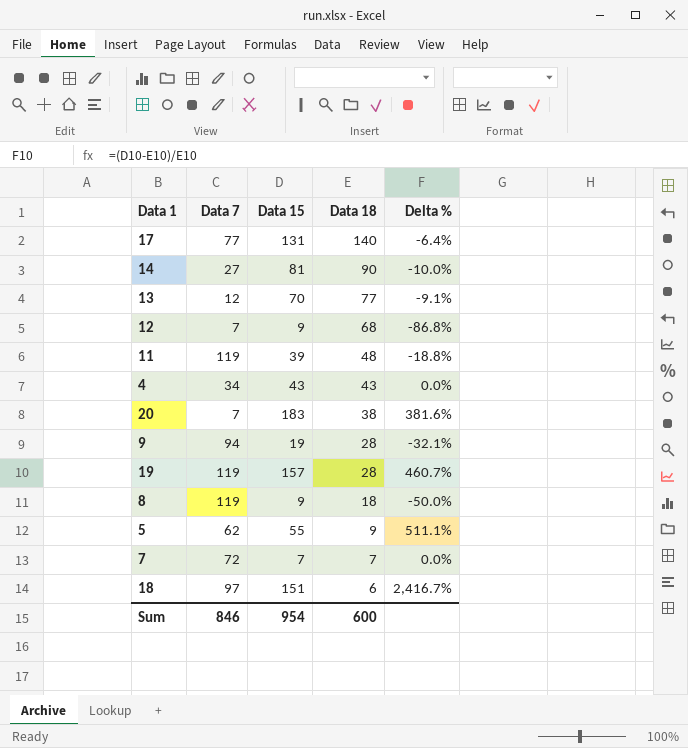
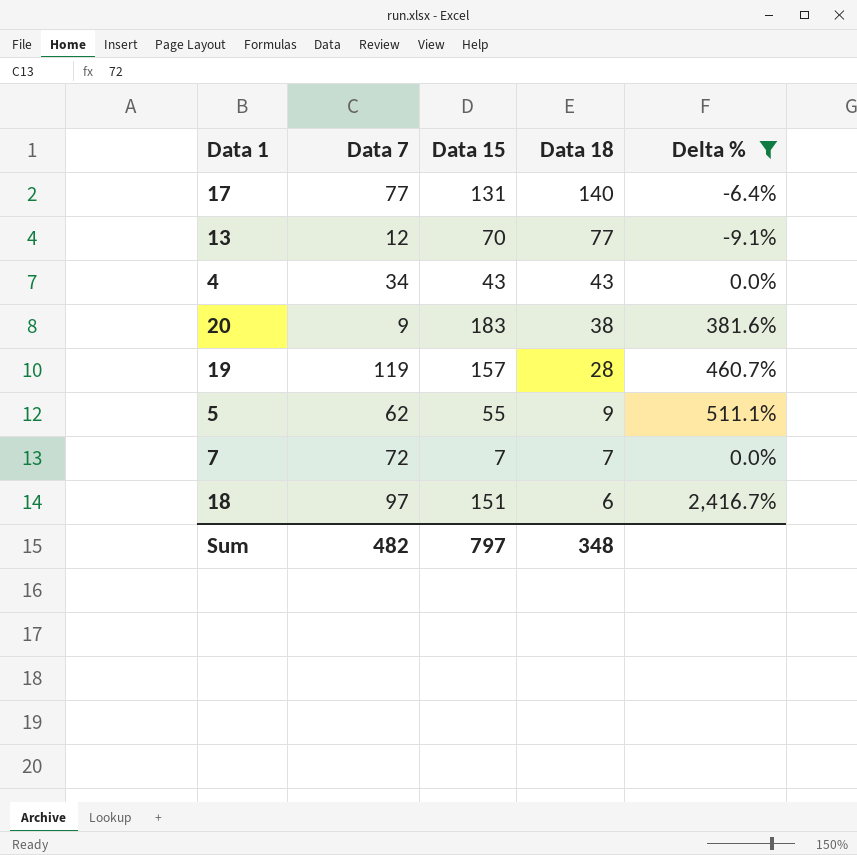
filter: none -> Delta % >= -9.1%
20 | Data 7: 7 -> 9
Sum | Data 7: 846 -> 482
Sum | Data 15: 954 -> 797
Sum | Data 18: 600 -> 348

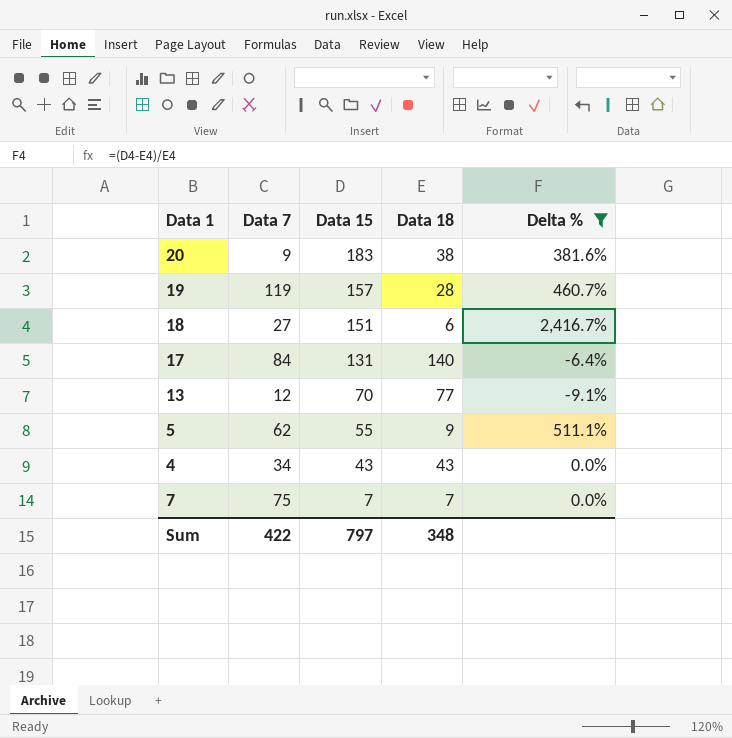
row order: Data 18 descending -> Data 15 descending
18 | Data 7: 97 -> 27
17 | Data 7: 77 -> 84
7 | Data 7: 72 -> 75
Sum | Data 7: 482 -> 422

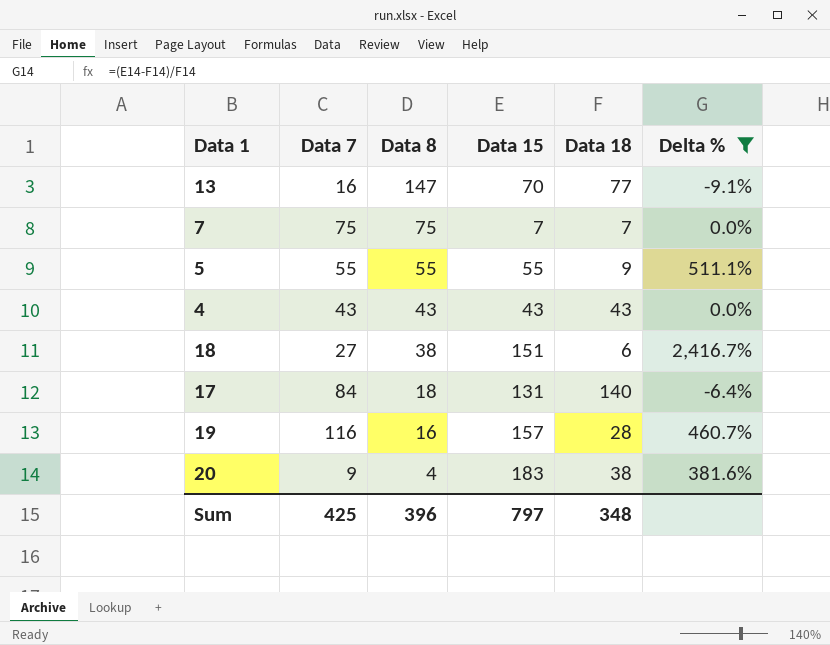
row order: Data 15 descending -> Data 8 descending
column Data 8 | position: none -> 3
13 | Data 7: 12 -> 16
5 | Data 7: 62 -> 55
4 | Data 7: 34 -> 43
19 | Data 7: 119 -> 116
Sum | Data 7: 422 -> 425

